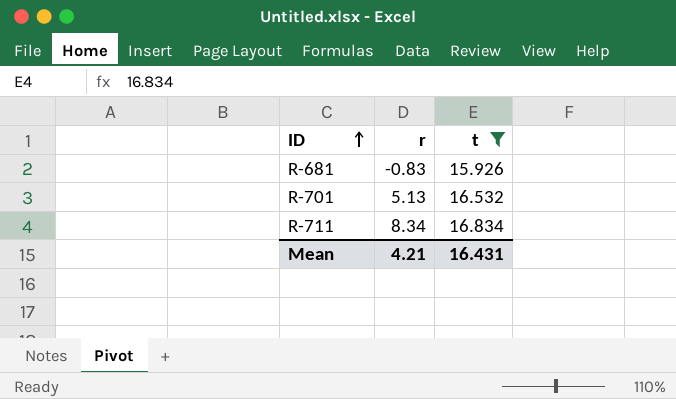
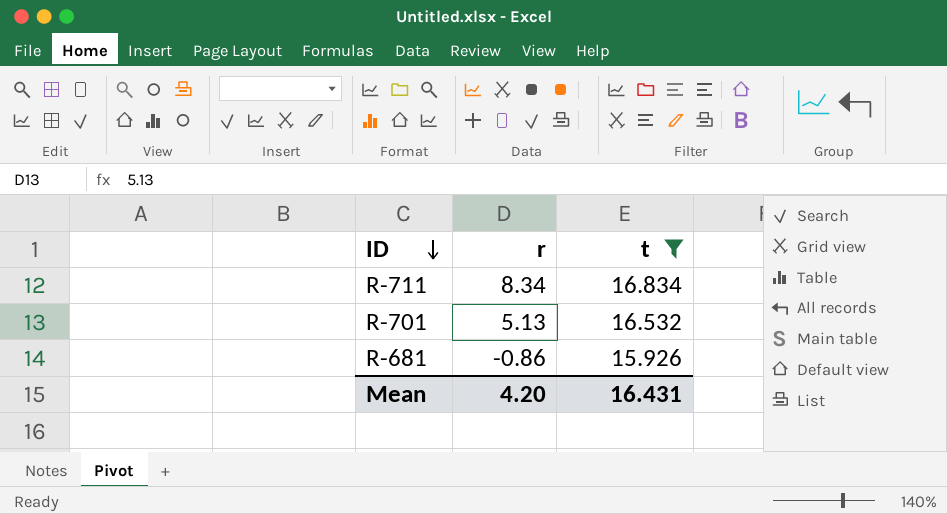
row order: ID ascending -> ID descending
R-681 | r: -0.83 -> -0.86
Mean | r: 4.21 -> 4.20

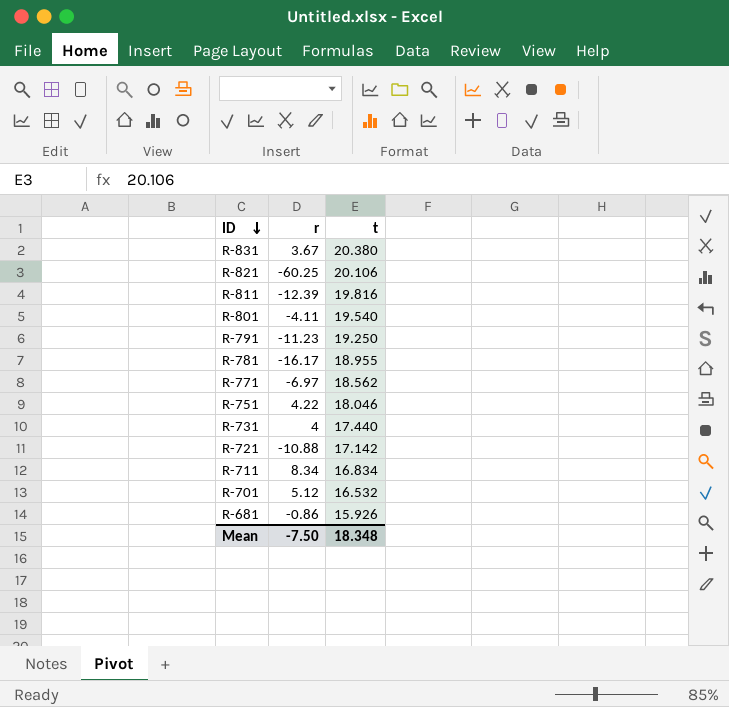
filter: t <= 16.834 -> none
R-701 | r: 5.13 -> 5.12
Mean | r: 4.20 -> -7.50
Mean | t: 16.431 -> 18.348

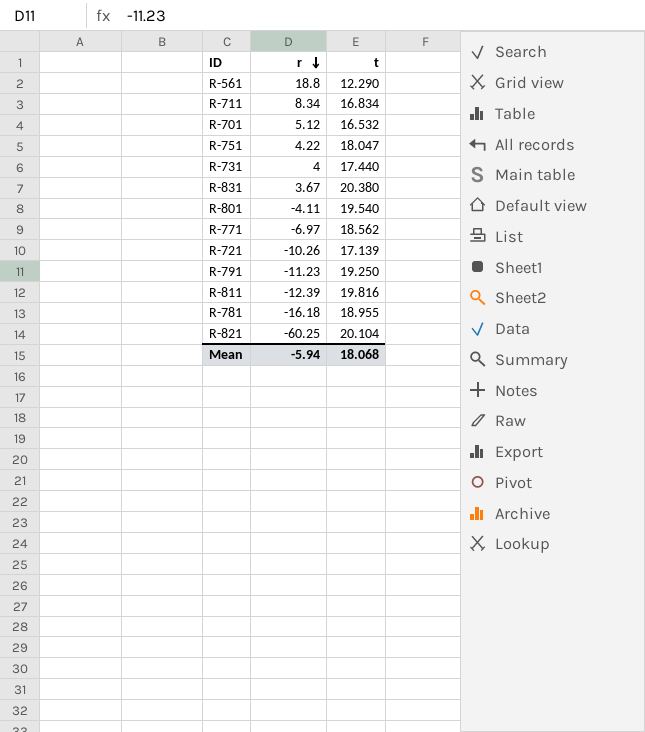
row order: ID descending -> r descending
row R-681: -0.86 | 15.926 -> none
row R-561: none -> 18.8 | 12.290
R-751 | t: 18.046 -> 18.047
R-721 | r: -10.88 -> -10.26
R-721 | t: 17.142 -> 17.139
R-781 | r: -16.17 -> -16.18
R-821 | t: 20.106 -> 20.104
Mean | r: -7.50 -> -5.94
Mean | t: 18.348 -> 18.068

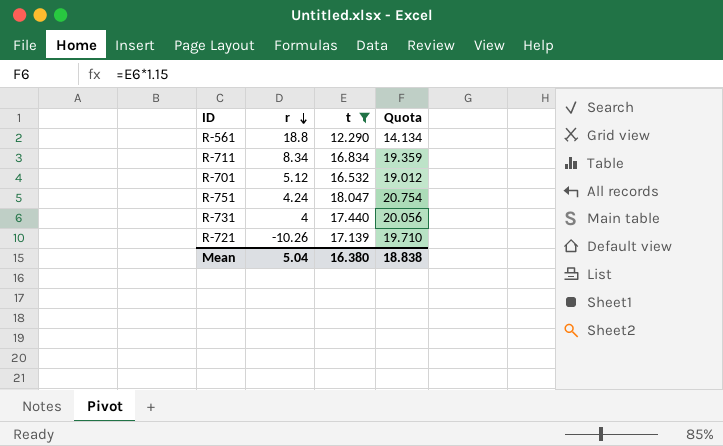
filter: none -> t <= 18.047
column Quota | formula: none -> [t] * 1.15
R-751 | r: 4.22 -> 4.24
Mean | r: -5.94 -> 5.04
Mean | t: 18.068 -> 16.380

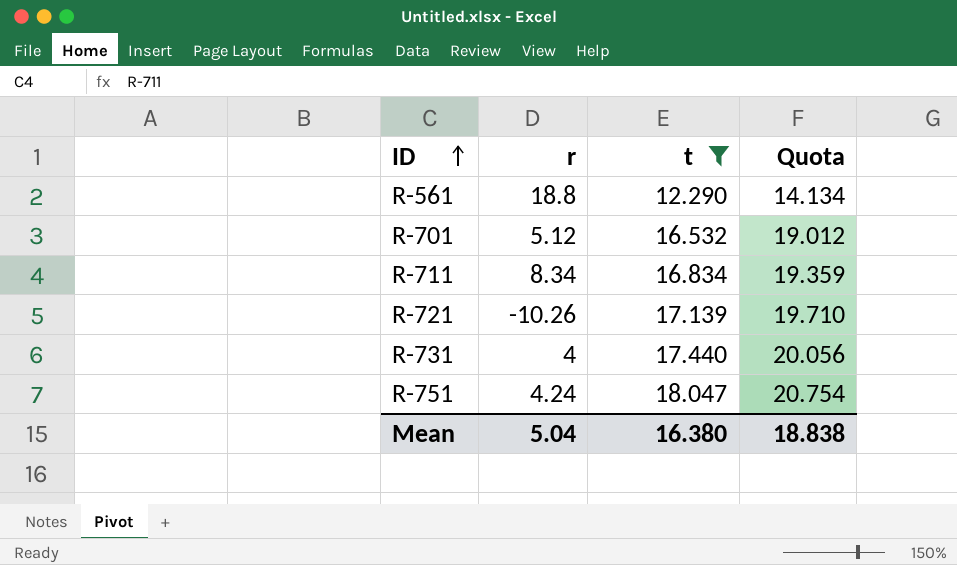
row order: r descending -> ID ascending

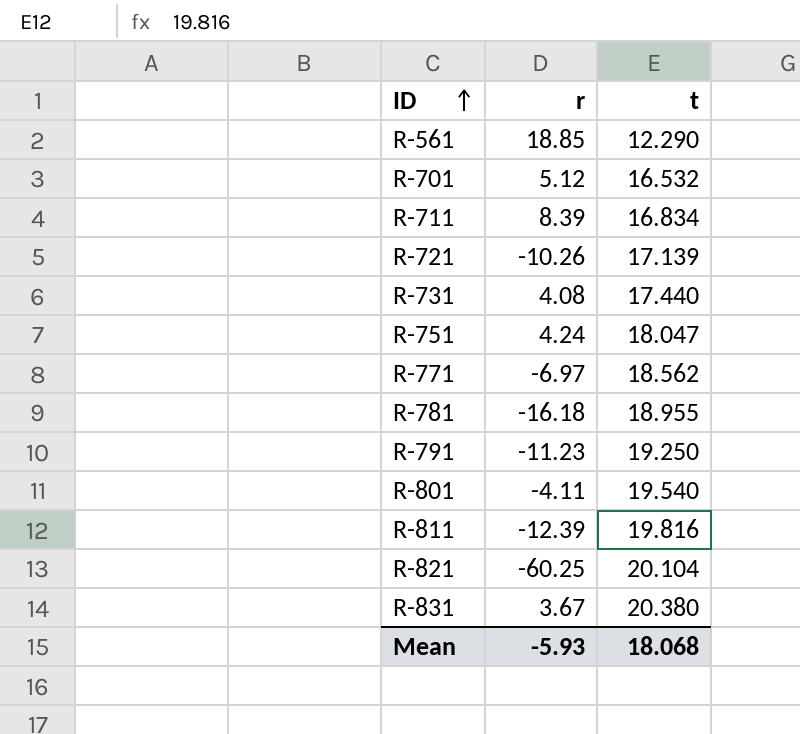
filter: t <= 18.047 -> none
column Quota | formula: [t] * 1.15 -> none
R-561 | r: 18.8 -> 18.85
R-711 | r: 8.34 -> 8.39
R-731 | r: 4 -> 4.08
Mean | r: 5.04 -> -5.93
Mean | t: 16.380 -> 18.068

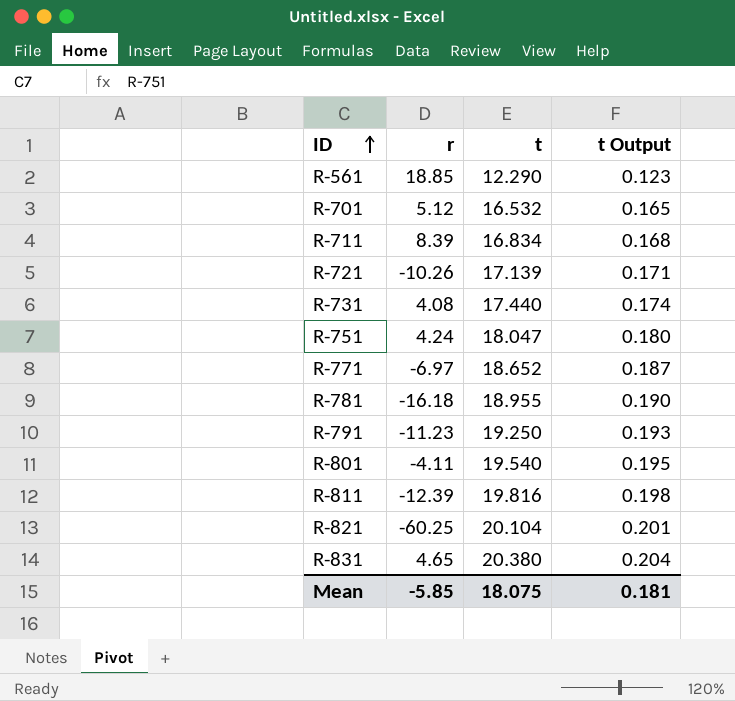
column t Output | formula: none -> [t] * 0.01
R-771 | t: 18.562 -> 18.652
R-831 | r: 3.67 -> 4.65
Mean | r: -5.93 -> -5.85
Mean | t: 18.068 -> 18.075

